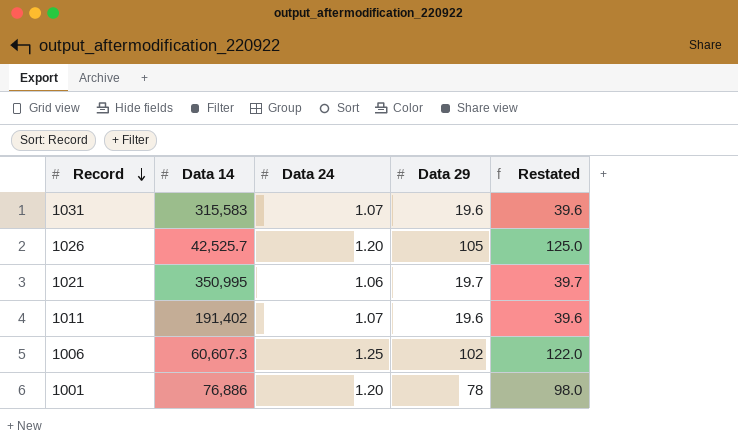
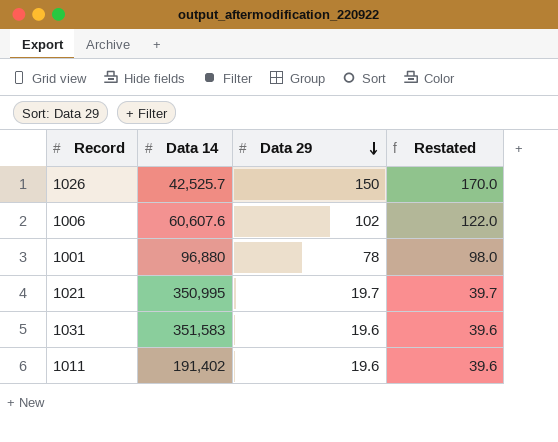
row order: Record descending -> Data 29 descending
column Data 24 | position: 3 -> none
1026 | Data 29: 105 -> 150
1026 | Restated: 125.0 -> 170.0
1006 | Data 14: 60,607.3 -> 60,607.6
1001 | Data 14: 76,886 -> 96,880
1031 | Data 14: 315,583 -> 351,583

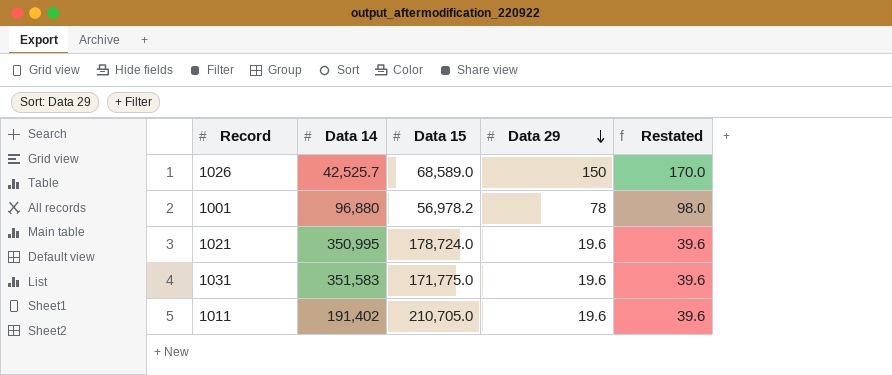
column Data 15 | position: none -> 3
row 1006: 60,607.6 | 102 | 122.0 -> none
1021 | Data 29: 19.7 -> 19.6
1021 | Restated: 39.7 -> 39.6

